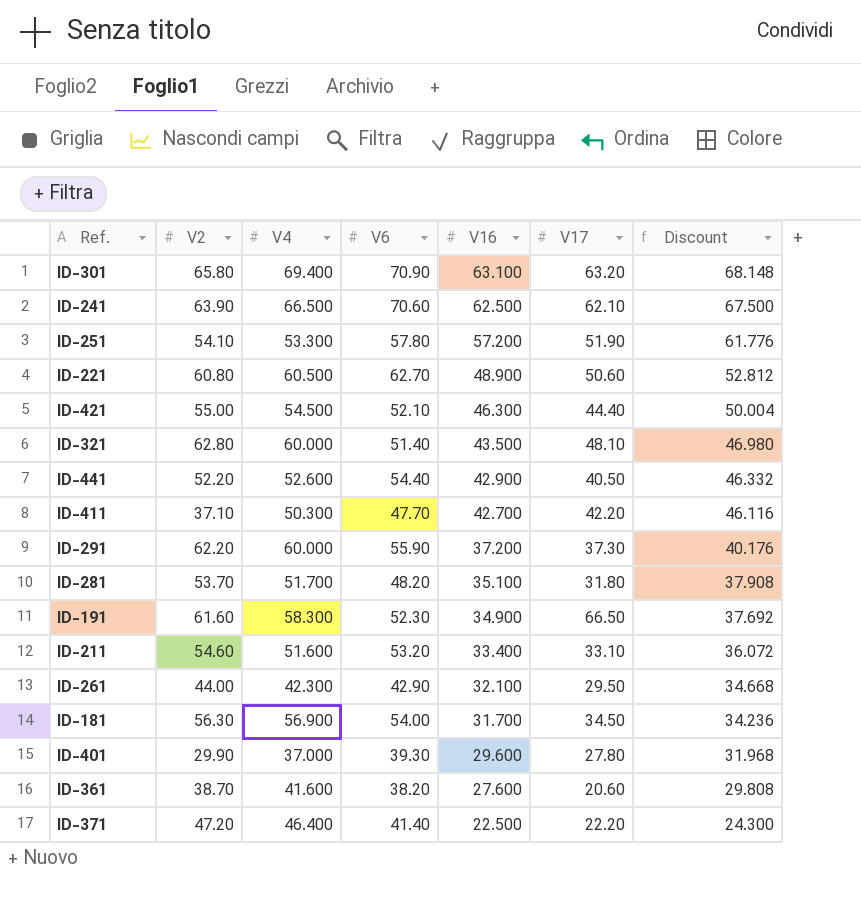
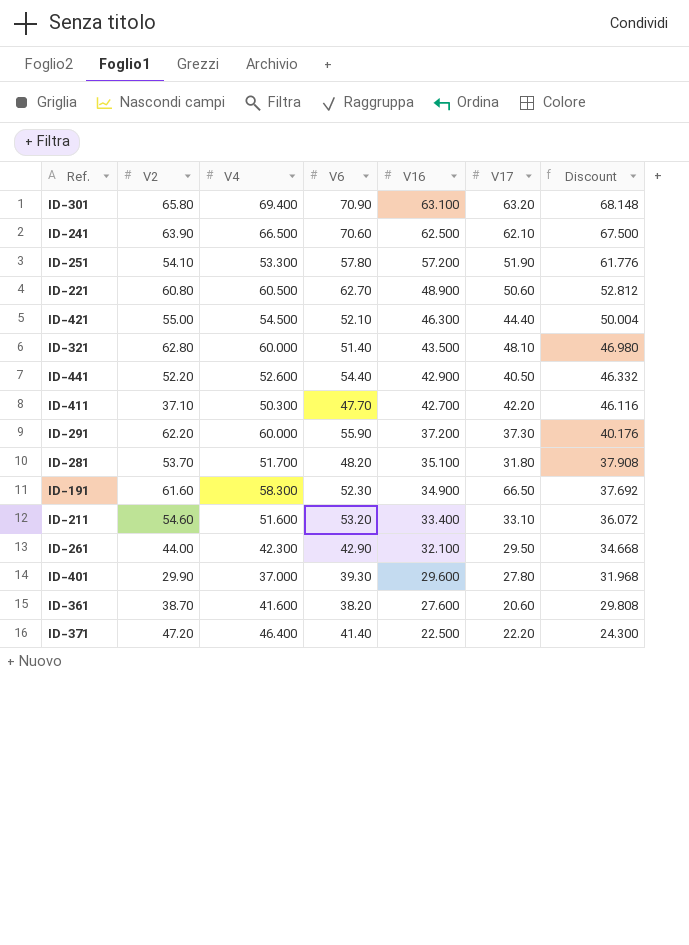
row ID-181: 56.30 | 56.900 | 54.00 | 31.700 | 34.50 | 34.236 -> none

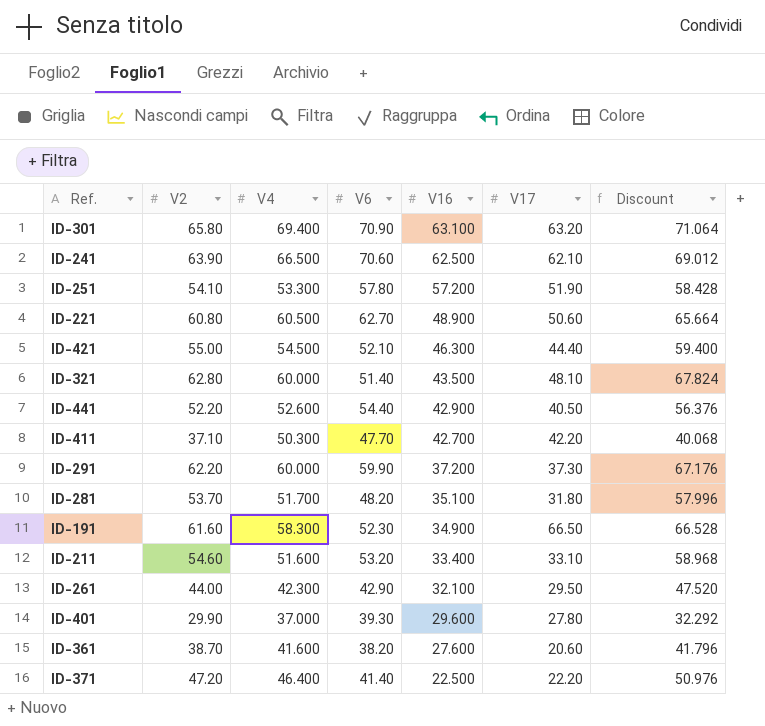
column Discount | formula: [V16] * 1.08 -> [V2] * 1.08
ID-291 | V6: 55.90 -> 59.90

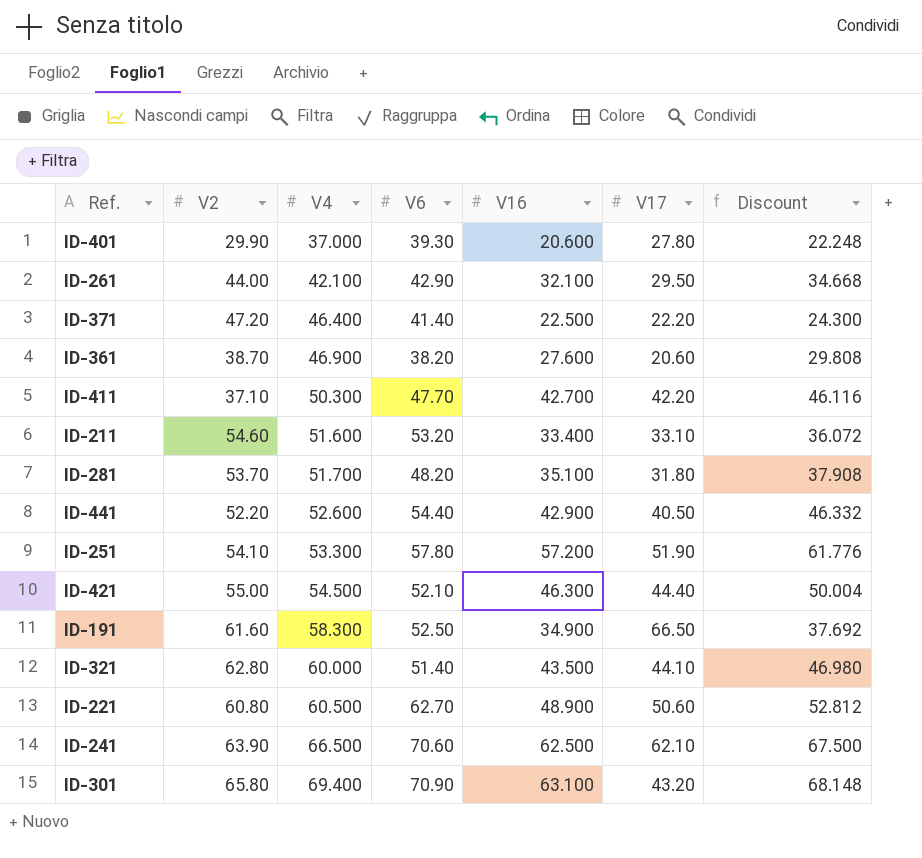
row order: V16 descending -> V4 ascending
column Discount | formula: [V2] * 1.08 -> [V16] * 1.08
row ID-291: 62.20 | 60.000 | 59.90 | 37.200 | 37.30 | 67.176 -> none
ID-401 | V16: 29.600 -> 20.600
ID-261 | V4: 42.300 -> 42.100
ID-361 | V4: 41.600 -> 46.900
ID-191 | V6: 52.30 -> 52.50
ID-321 | V17: 48.10 -> 44.10
ID-301 | V17: 63.20 -> 43.20

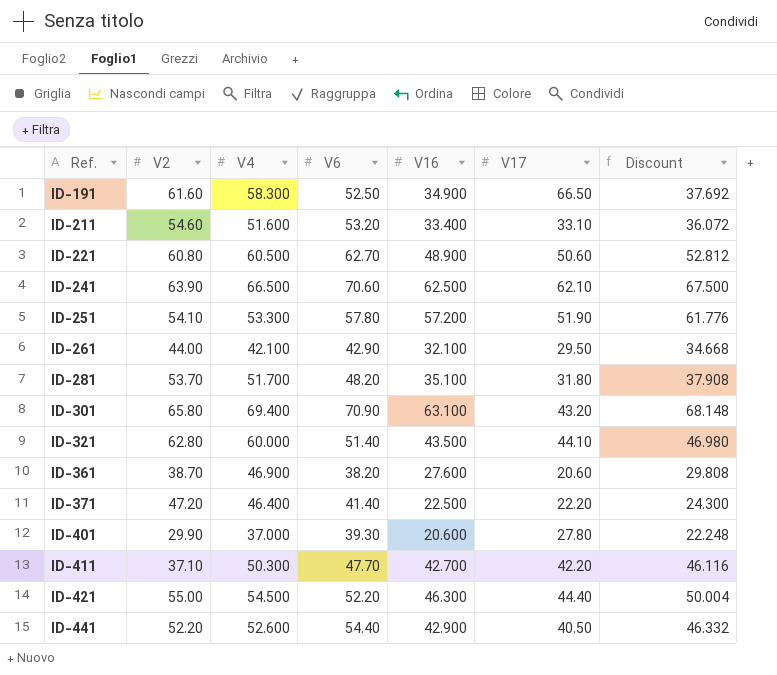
row order: V4 ascending -> Ref. ascending
ID-421 | V6: 52.10 -> 52.20

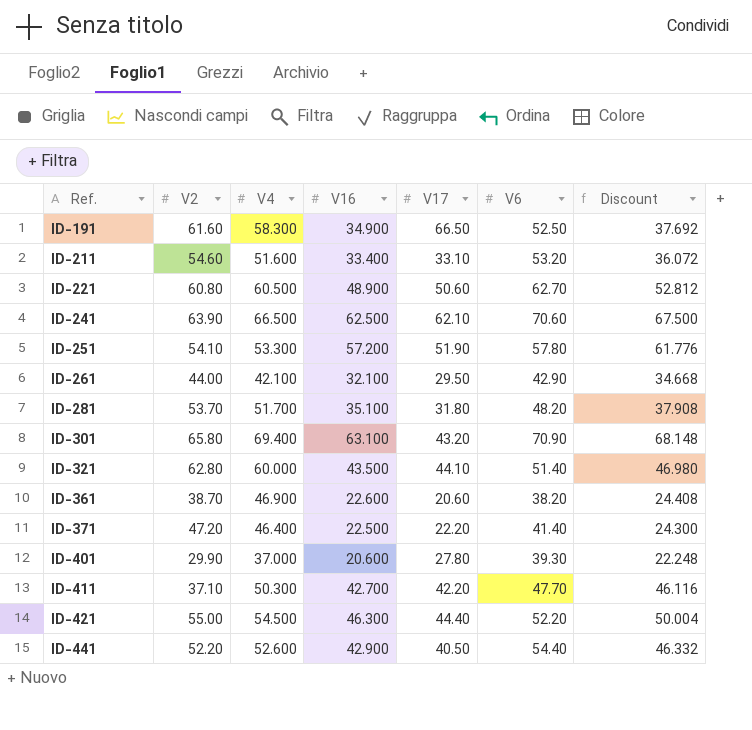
column V6 | position: 4 -> 6
ID-361 | V16: 27.600 -> 22.600
ID-361 | Discount: 29.808 -> 24.408

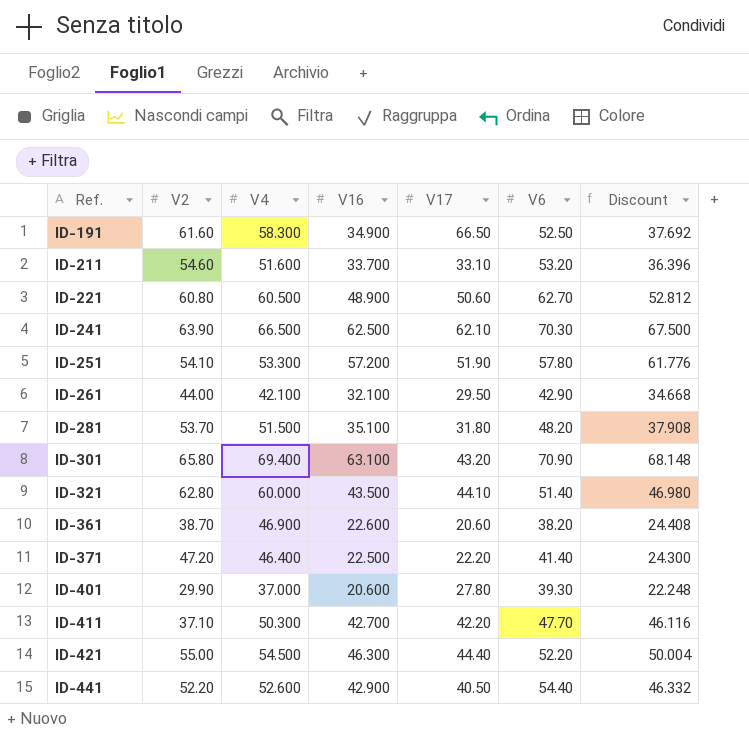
ID-211 | V16: 33.400 -> 33.700
ID-211 | Discount: 36.072 -> 36.396
ID-241 | V6: 70.60 -> 70.30
ID-281 | V4: 51.700 -> 51.500

